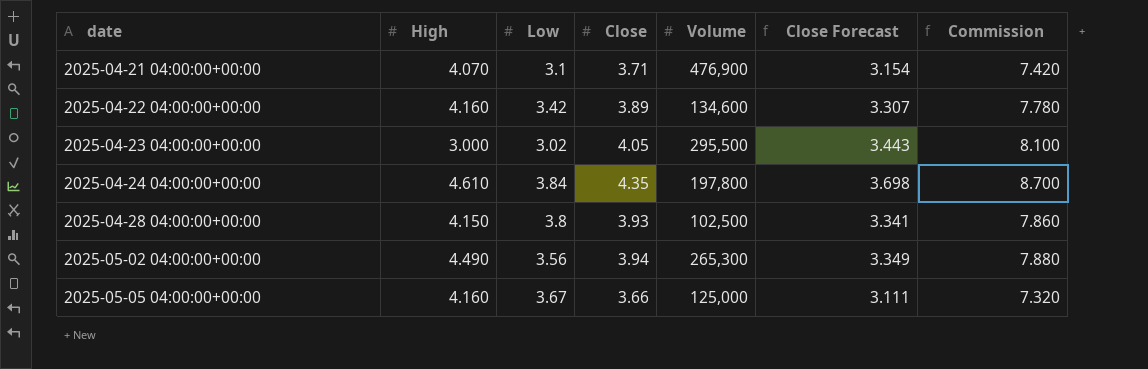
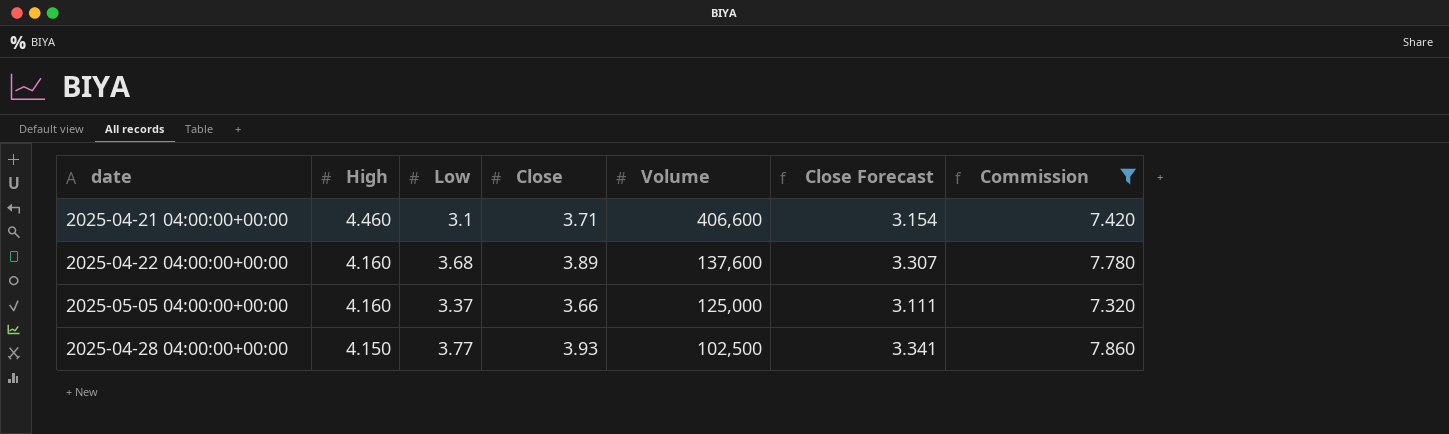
filter: none -> Commission <= 7.860
row order: date ascending -> High descending
2025-04-21 04:00:00+00:00 | High: 4.070 -> 4.460
2025-04-21 04:00:00+00:00 | Volume: 476,900 -> 406,600
2025-04-22 04:00:00+00:00 | Low: 3.42 -> 3.68
2025-04-22 04:00:00+00:00 | Volume: 134,600 -> 137,600
2025-05-05 04:00:00+00:00 | Low: 3.67 -> 3.37
2025-04-28 04:00:00+00:00 | Low: 3.8 -> 3.77

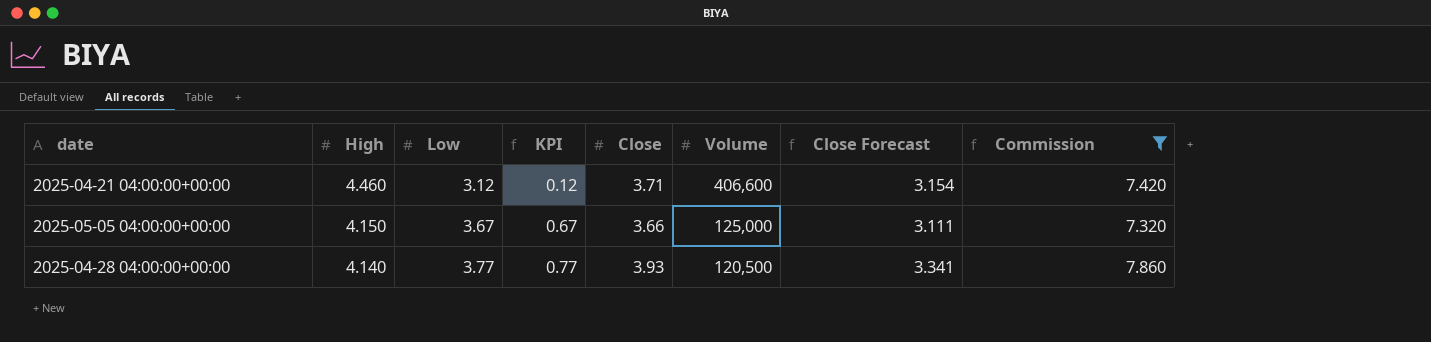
column KPI | formula: none -> [Low] - 3
row 2025-04-22 04:00:00+00:00: 4.160 | 3.68 | 3.89 | 137,600 | 3.307 | 7.780 -> none
2025-04-21 04:00:00+00:00 | Low: 3.1 -> 3.12
2025-05-05 04:00:00+00:00 | High: 4.160 -> 4.150
2025-05-05 04:00:00+00:00 | Low: 3.37 -> 3.67
2025-04-28 04:00:00+00:00 | High: 4.150 -> 4.140
2025-04-28 04:00:00+00:00 | Volume: 102,500 -> 120,500

